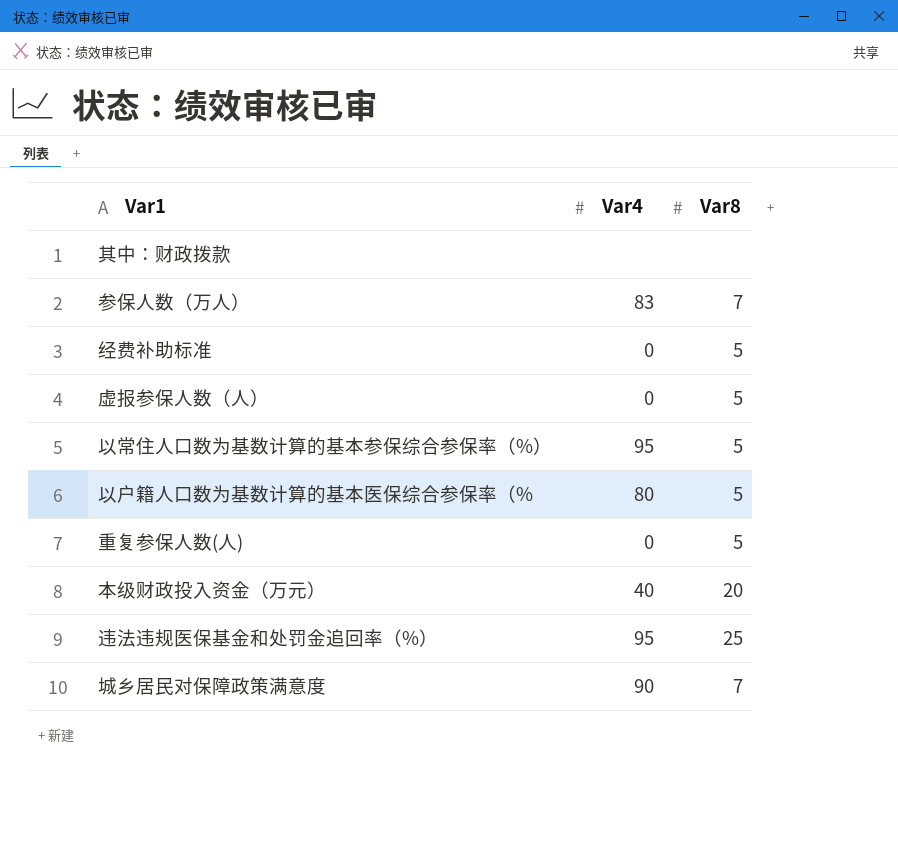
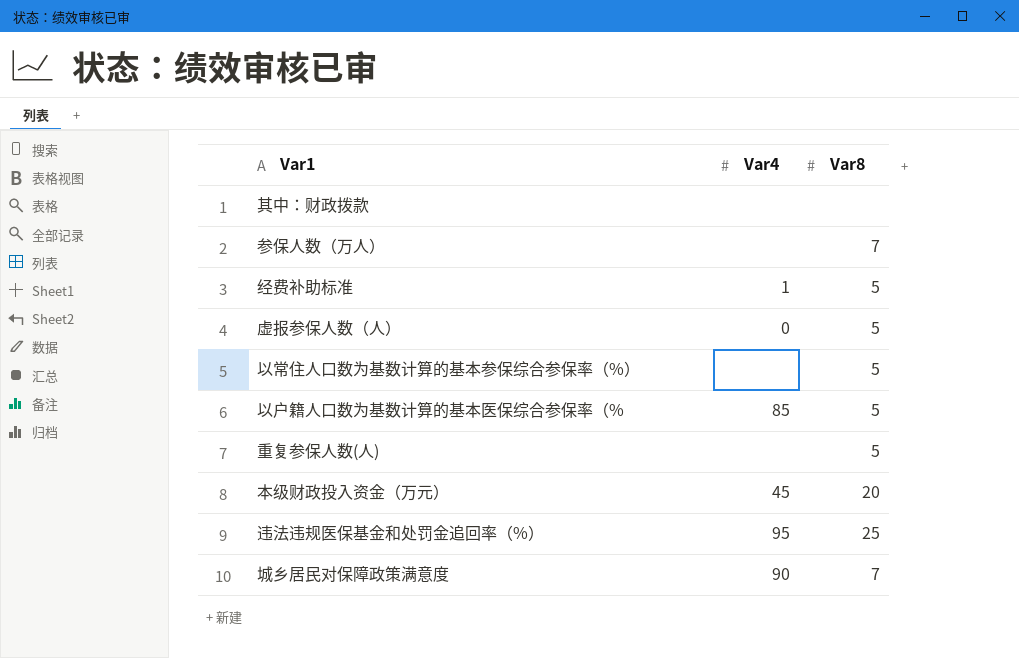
参保人数（万人） | Var4: 83 -> none
经费补助标准 | Var4: 0 -> 1
以常住人口数为基数计算的基本参保综合参保率（%） | Var4: 95 -> none
以户籍人口数为基数计算的基本医保综合参保率（% | Var4: 80 -> 85
重复参保人数(人) | Var4: 0 -> none
本级财政投入资金（万元） | Var4: 40 -> 45

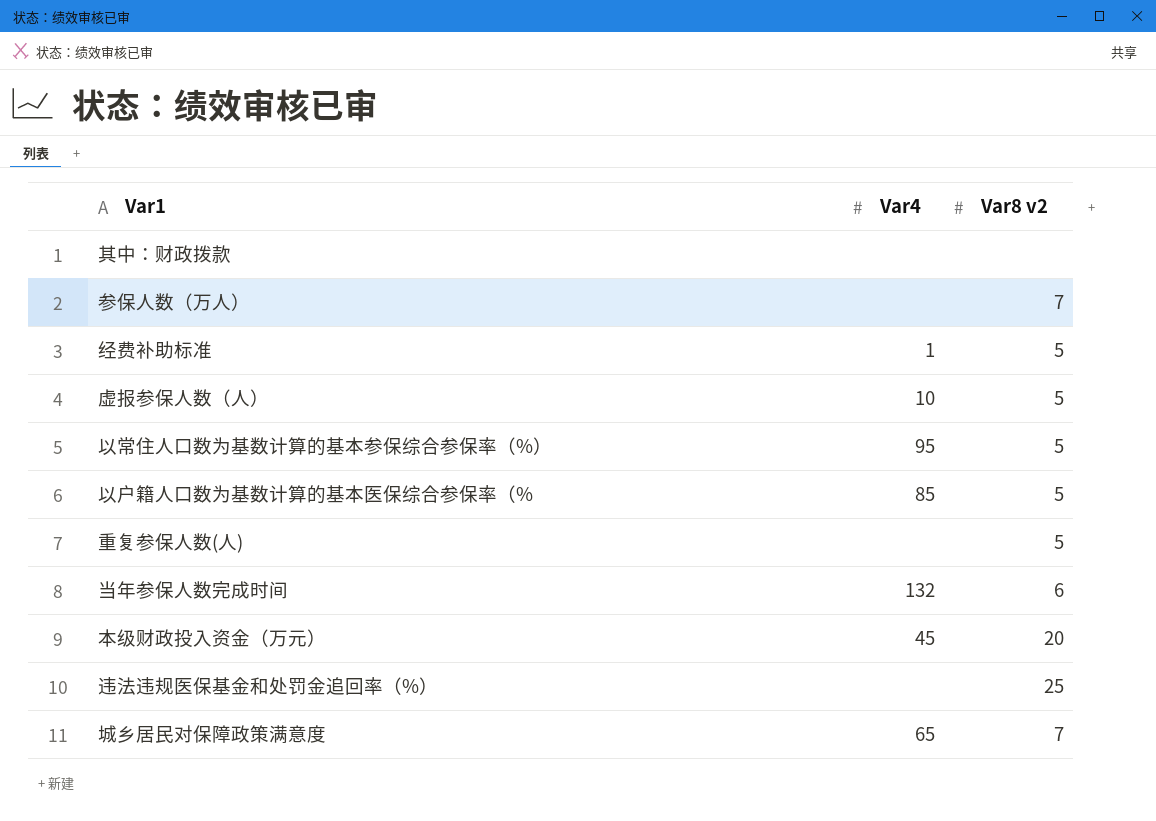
column name: Var8 -> Var8 v2
虚报参保人数（人） | Var4: 0 -> 10
以常住人口数为基数计算的基本参保综合参保率（%） | Var4: none -> 95
row 当年参保人数完成时间: none -> 132 | 6
违法违规医保基金和处罚金追回率（%） | Var4: 95 -> none
城乡居民对保障政策满意度 | Var4: 90 -> 65

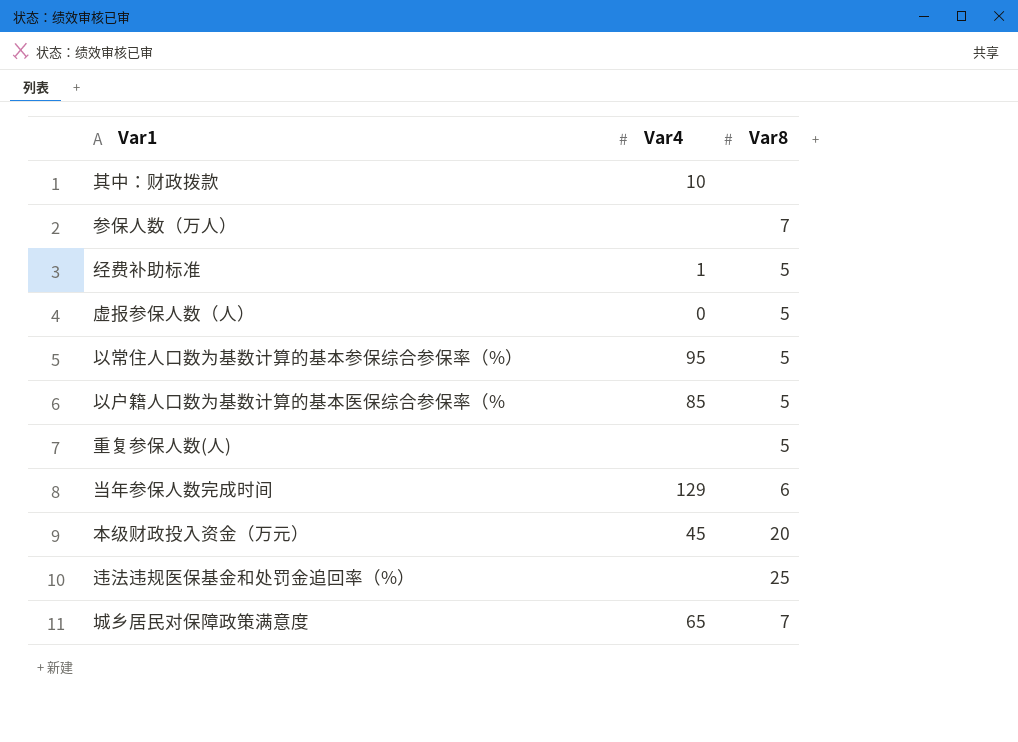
column name: Var8 v2 -> Var8
其中：财政拨款 | Var4: none -> 10
虚报参保人数（人） | Var4: 10 -> 0
当年参保人数完成时间 | Var4: 132 -> 129

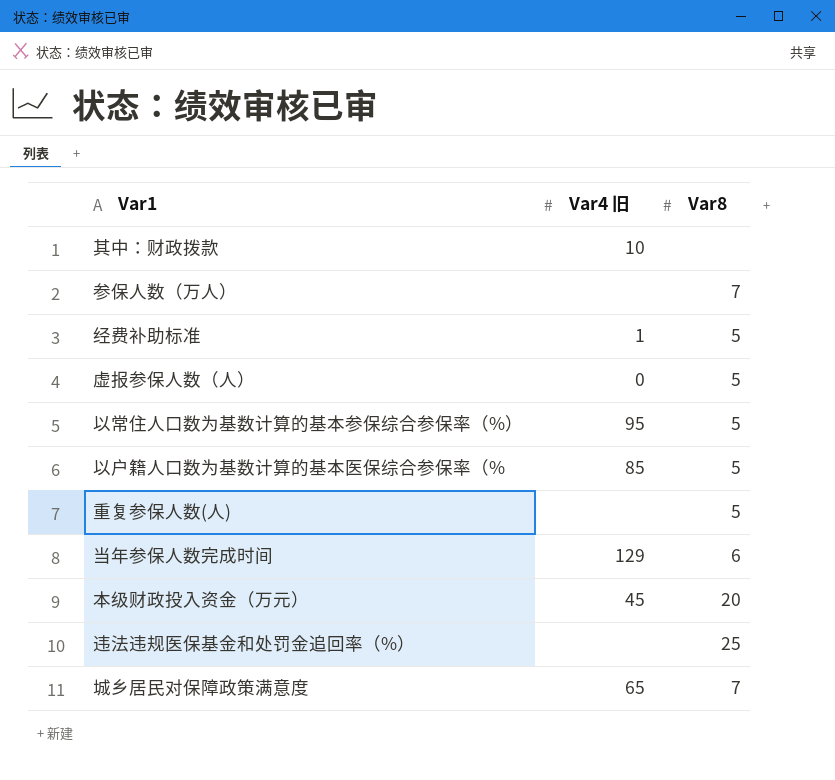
column name: Var4 -> Var4 旧

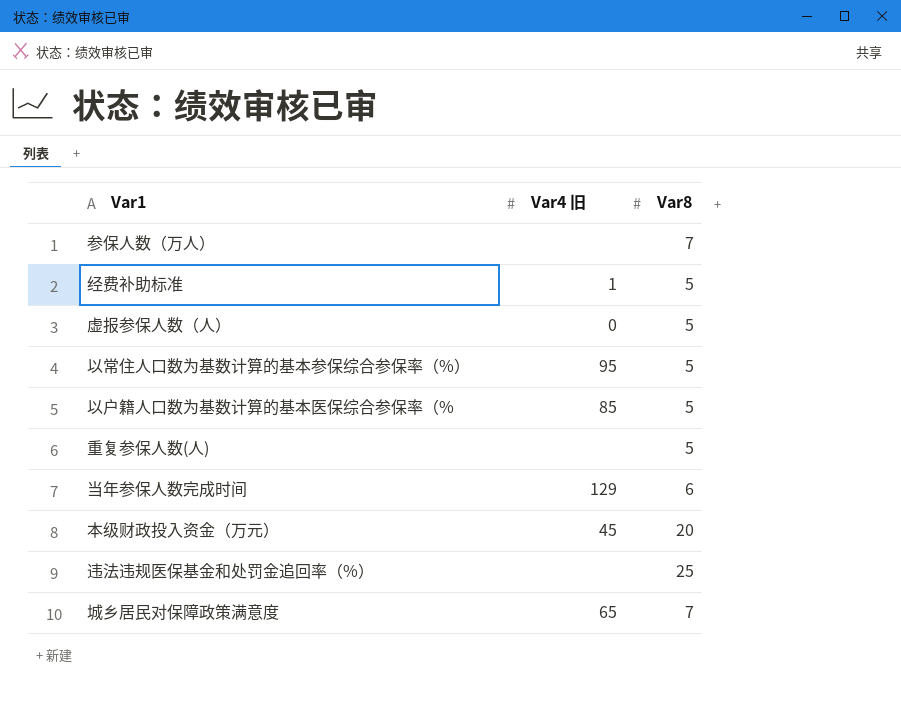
row 其中：财政拨款: 10 | none -> none

